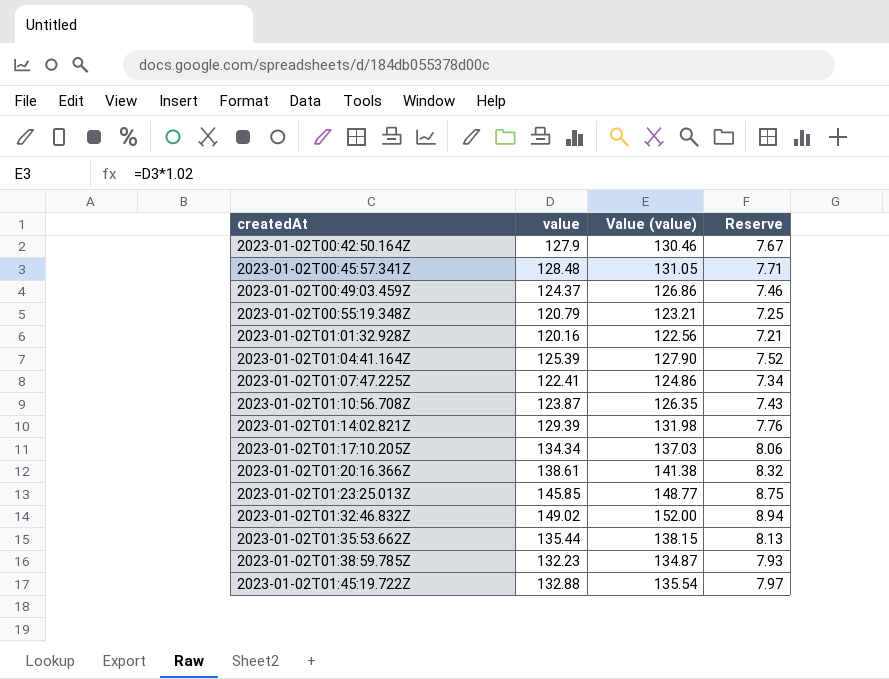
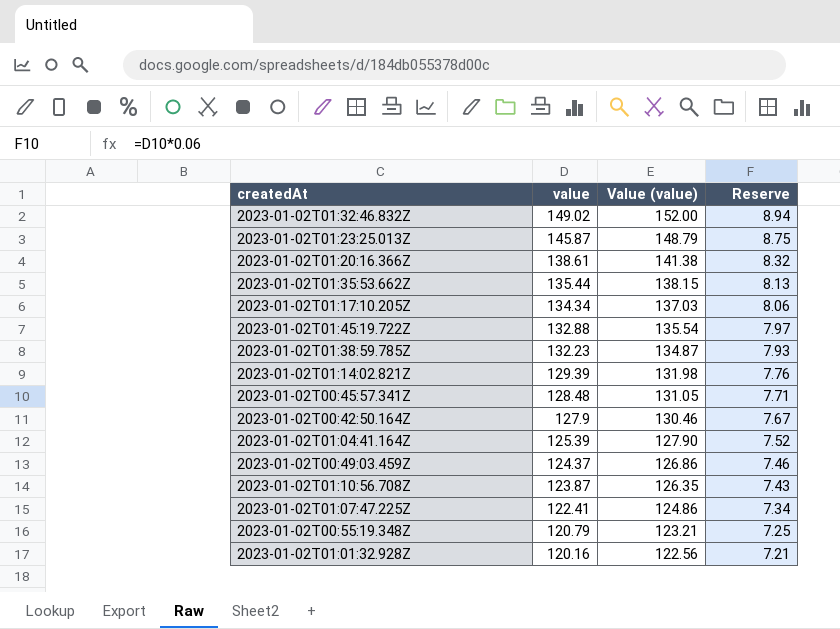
row order: createdAt ascending -> value descending
2023-01-02T01:23:25.013Z | value: 145.85 -> 145.87
2023-01-02T01:23:25.013Z | Value (value): 148.77 -> 148.79

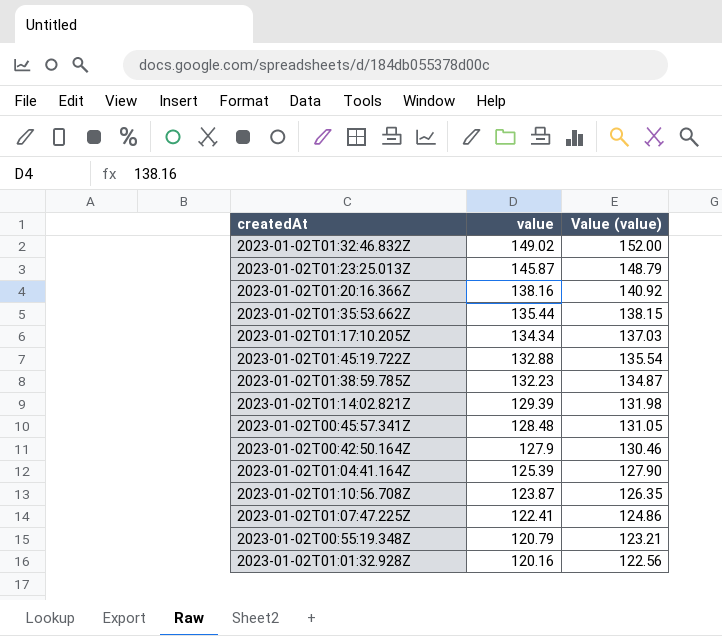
column Reserve | formula: [value] * 0.06 -> none
row 2023-01-02T00:49:03.459Z: 124.37 | 126.86 | 7.46 -> none
2023-01-02T01:20:16.366Z | value: 138.61 -> 138.16
2023-01-02T01:20:16.366Z | Value (value): 141.38 -> 140.92

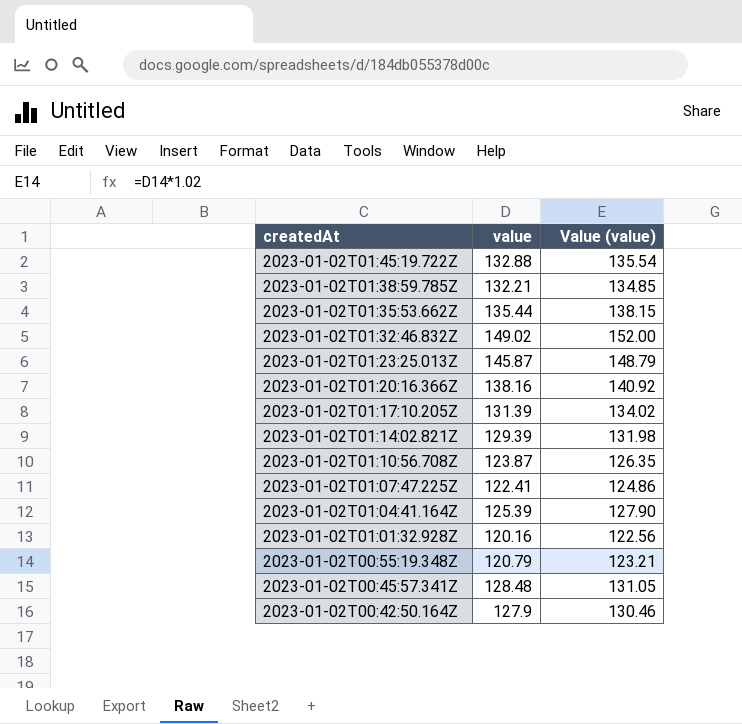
row order: value descending -> createdAt descending
2023-01-02T01:38:59.785Z | value: 132.23 -> 132.21
2023-01-02T01:38:59.785Z | Value (value): 134.87 -> 134.85
2023-01-02T01:17:10.205Z | value: 134.34 -> 131.39
2023-01-02T01:17:10.205Z | Value (value): 137.03 -> 134.02

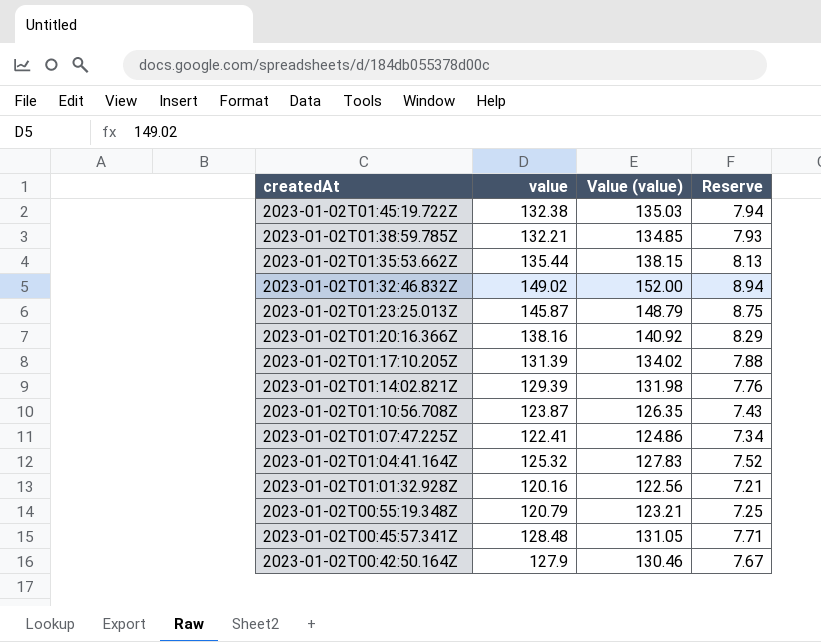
column Reserve | formula: none -> [value] * 0.06
2023-01-02T01:45:19.722Z | value: 132.88 -> 132.38
2023-01-02T01:45:19.722Z | Value (value): 135.54 -> 135.03
2023-01-02T01:04:41.164Z | value: 125.39 -> 125.32
2023-01-02T01:04:41.164Z | Value (value): 127.90 -> 127.83

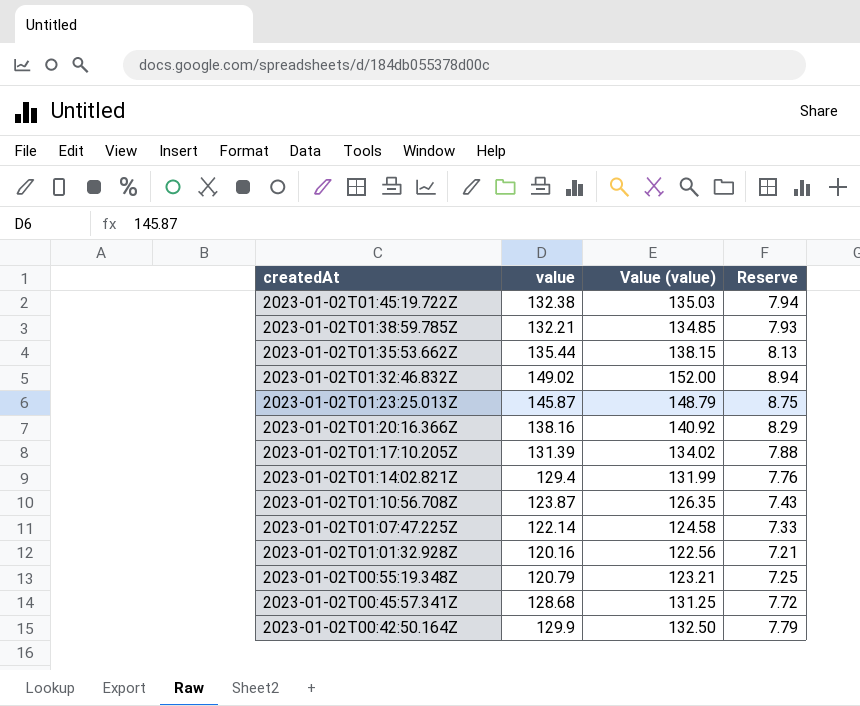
row 2023-01-02T01:04:41.164Z: 125.32 | 127.83 | 7.52 -> none
2023-01-02T01:14:02.821Z | value: 129.39 -> 129.4
2023-01-02T01:14:02.821Z | Value (value): 131.98 -> 131.99
2023-01-02T01:07:47.225Z | value: 122.41 -> 122.14
2023-01-02T01:07:47.225Z | Value (value): 124.86 -> 124.58
2023-01-02T01:07:47.225Z | Reserve: 7.34 -> 7.33
2023-01-02T00:45:57.341Z | value: 128.48 -> 128.68
2023-01-02T00:45:57.341Z | Value (value): 131.05 -> 131.25
2023-01-02T00:45:57.341Z | Reserve: 7.71 -> 7.72
2023-01-02T00:42:50.164Z | value: 127.9 -> 129.9
2023-01-02T00:42:50.164Z | Value (value): 130.46 -> 132.50
2023-01-02T00:42:50.164Z | Reserve: 7.67 -> 7.79

